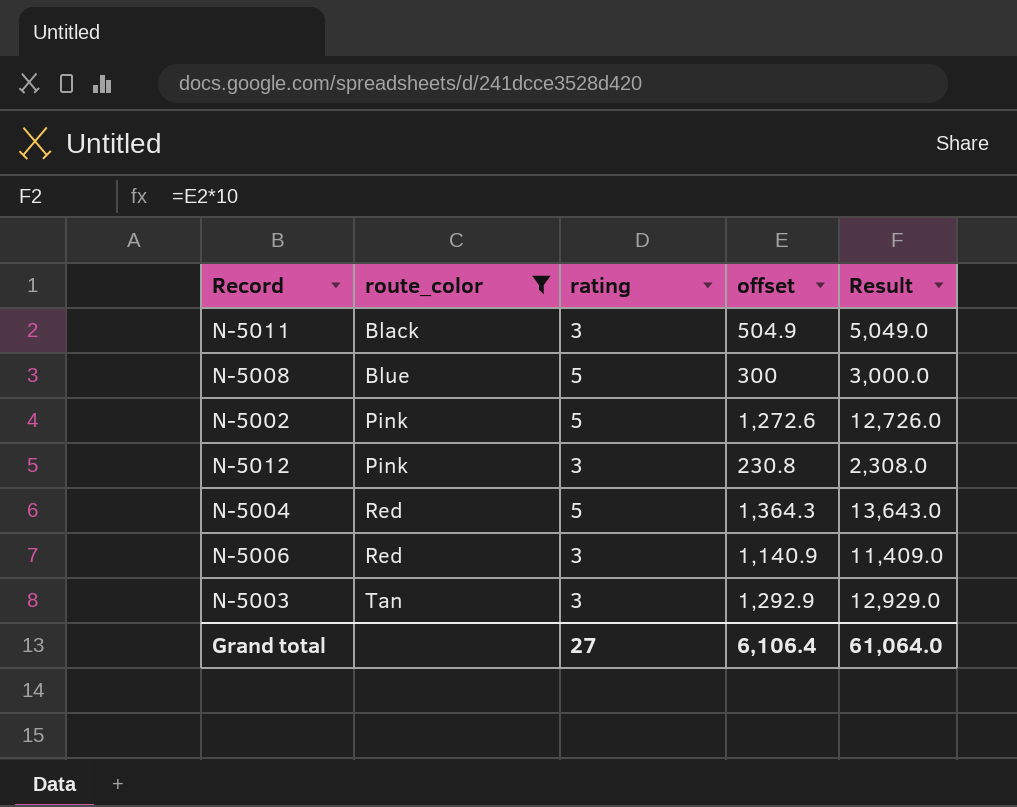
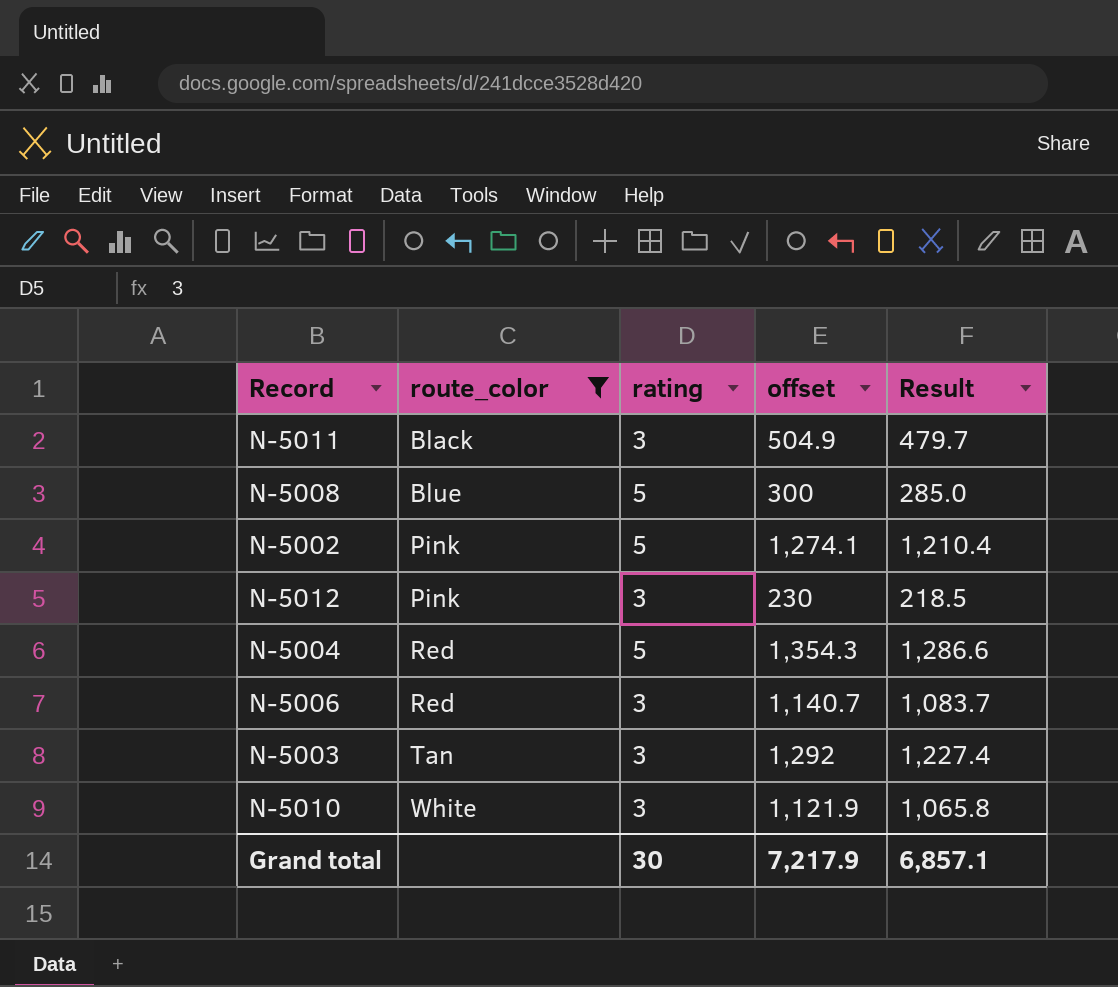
column Result | formula: [offset] * 10 -> [offset] * 0.95
N-5002 | offset: 1,272.6 -> 1,274.1
N-5012 | offset: 230.8 -> 230
N-5004 | offset: 1,364.3 -> 1,354.3
N-5006 | offset: 1,140.9 -> 1,140.7
N-5003 | offset: 1,292.9 -> 1,292
row N-5010: none -> White | 3 | 1,121.9 | 1,065.8
Grand total | rating: 27 -> 30
Grand total | offset: 6,106.4 -> 7,217.9
Grand total | Result: 61,064.0 -> 6,857.1

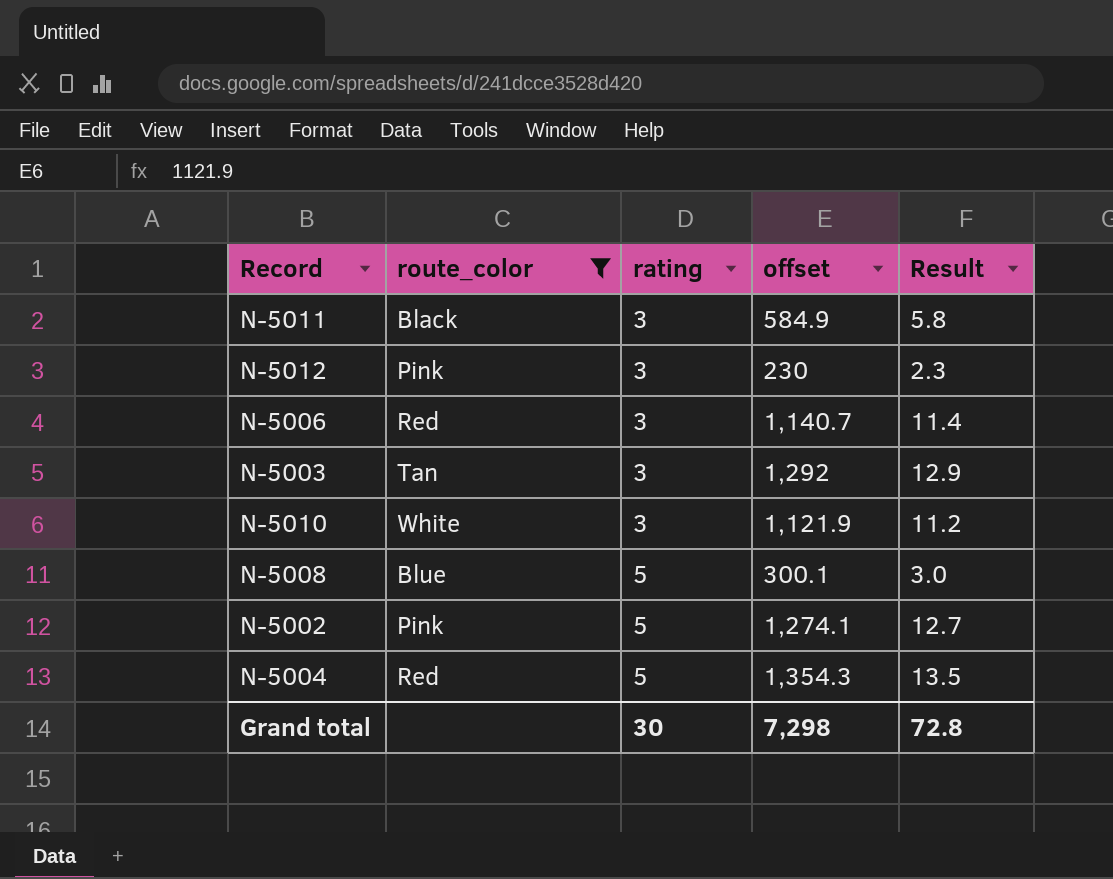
row order: route_color ascending -> rating ascending
column Result | formula: [offset] * 0.95 -> [offset] * 0.01
N-5011 | offset: 504.9 -> 584.9
N-5008 | offset: 300 -> 300.1
Grand total | offset: 7,217.9 -> 7,298
Grand total | Result: 6,857.1 -> 72.8

